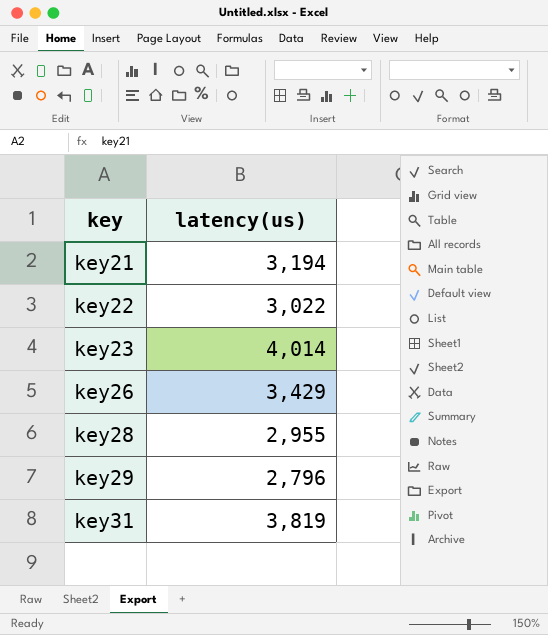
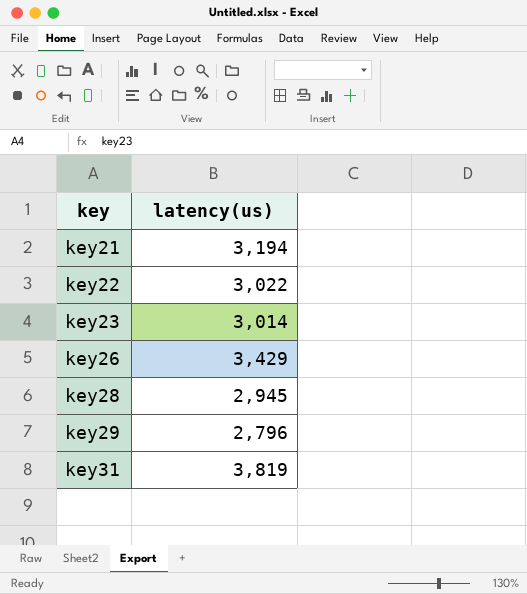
key23 | latency(us): 4,014 -> 3,014
key28 | latency(us): 2,955 -> 2,945

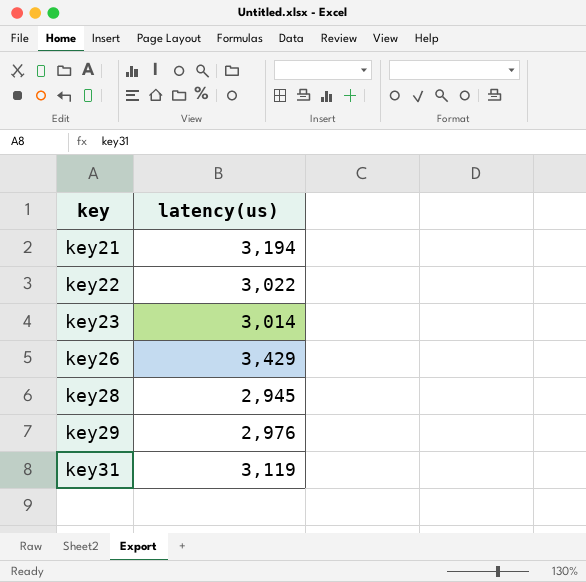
key29 | latency(us): 2,796 -> 2,976
key31 | latency(us): 3,819 -> 3,119

